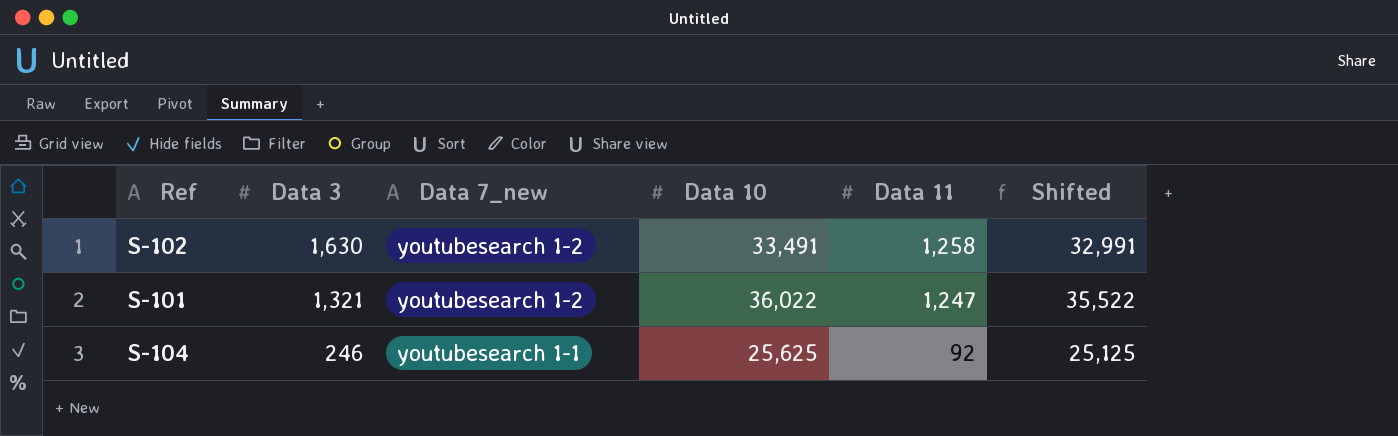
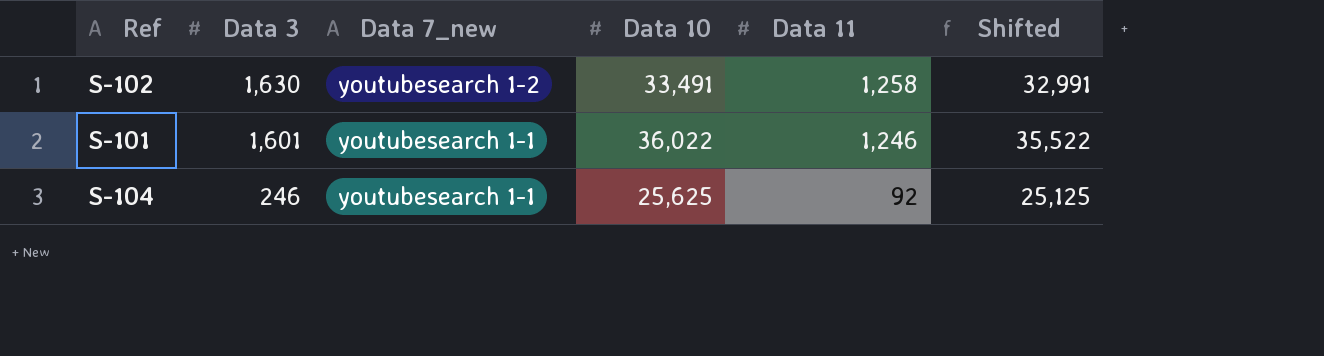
S-101 | Data 3: 1,321 -> 1,601
S-101 | Data 7_new: youtubesearch 1-2 -> youtubesearch 1-1
S-101 | Data 11: 1,247 -> 1,246

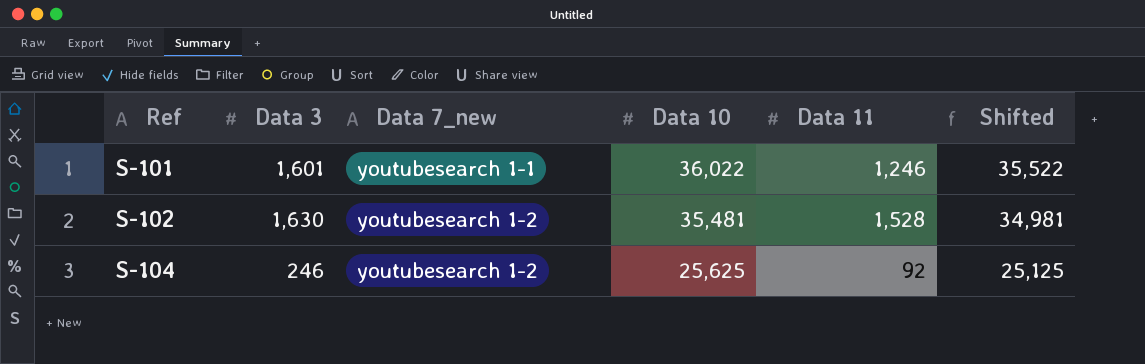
row order: Data 3 descending -> Ref ascending
S-102 | Data 10: 33,491 -> 35,481
S-102 | Data 11: 1,258 -> 1,528
S-102 | Shifted: 32,991 -> 34,981
S-104 | Data 7_new: youtubesearch 1-1 -> youtubesearch 1-2

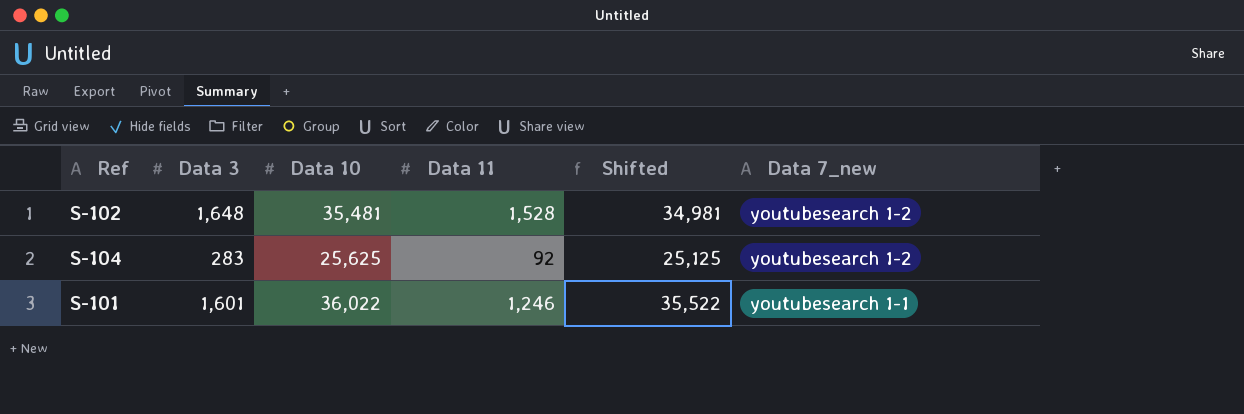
row order: Ref ascending -> Data 7_new descending
column Data 7_new | position: 3 -> 6
S-102 | Data 3: 1,630 -> 1,648
S-104 | Data 3: 246 -> 283

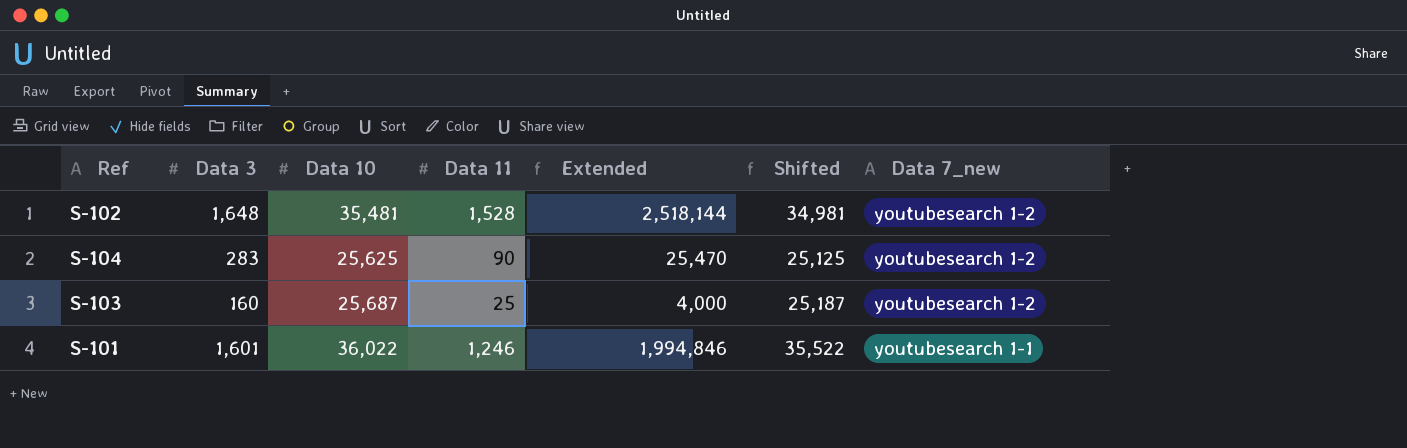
column Extended | formula: none -> [Data 3] * [Data 11]
S-104 | Data 11: 92 -> 90
row S-103: none -> 160 | 25,687 | 25 | 4,000 | 25,187 | youtubesearch 1-2

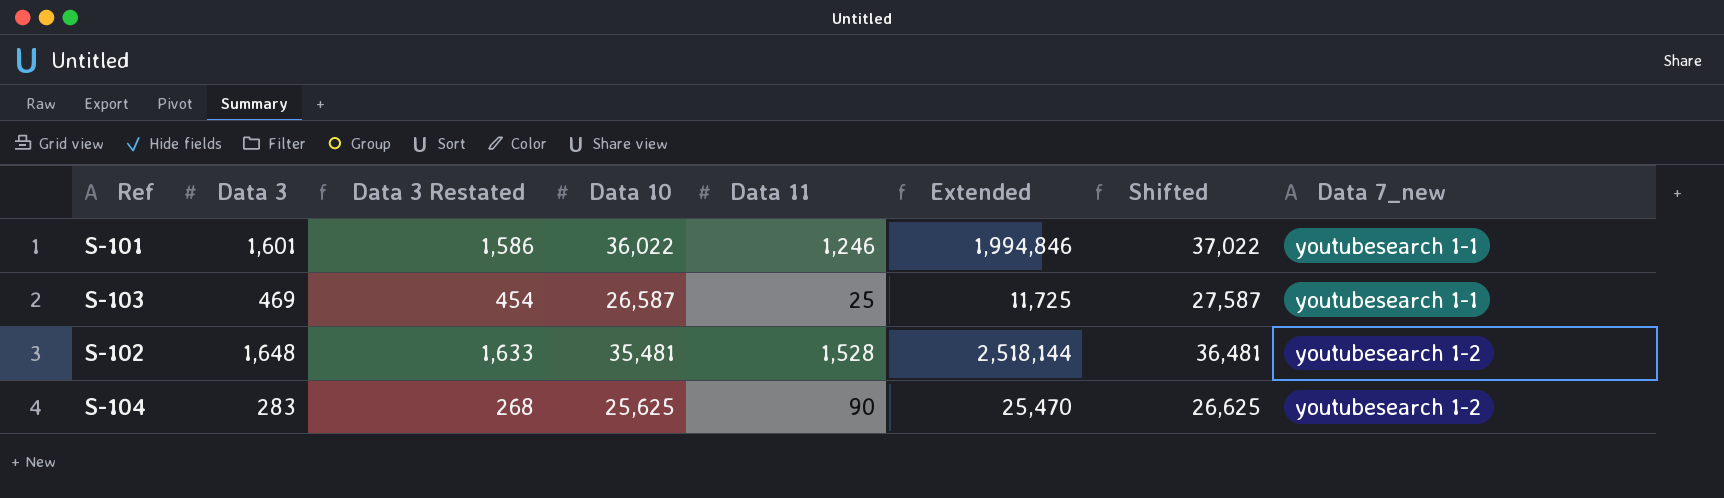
row order: Data 7_new descending -> Data 7_new ascending
column Data 3 Restated | formula: none -> [Data 3] - 15
column Shifted | formula: [Data 10] - 500 -> [Data 10] + 1000
S-103 | Data 3: 160 -> 469
S-103 | Data 10: 25,687 -> 26,587
S-103 | Extended: 4,000 -> 11,725
S-103 | Data 7_new: youtubesearch 1-2 -> youtubesearch 1-1

